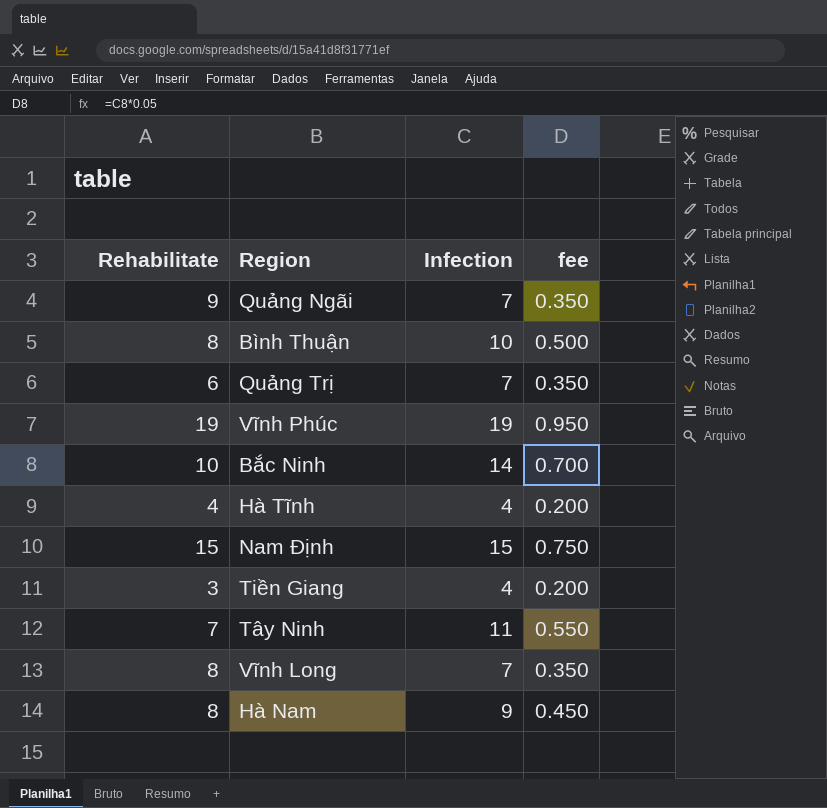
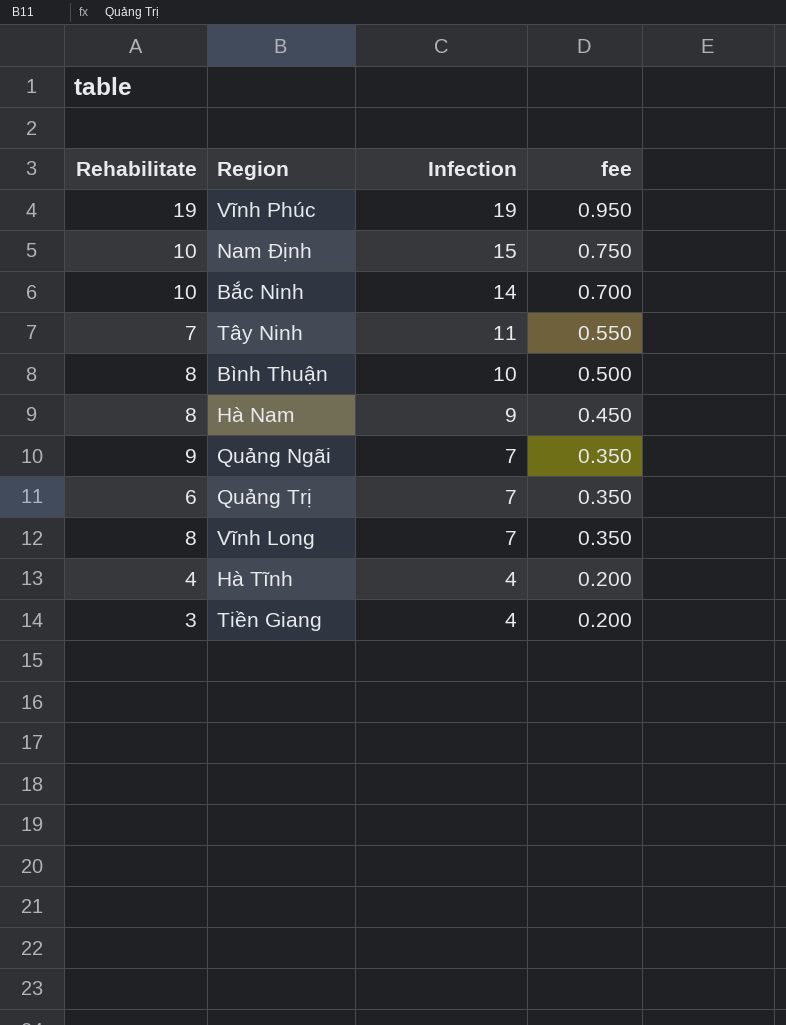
row order: none -> Infection descending
Nam Định | Rehabilitate: 15 -> 10

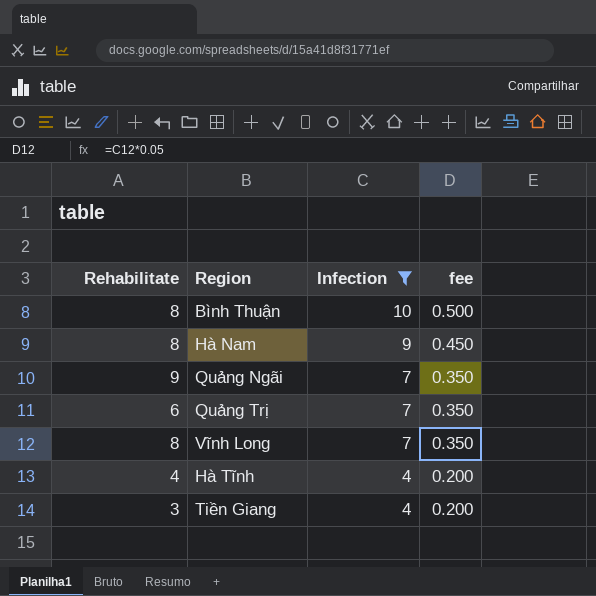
filter: none -> Infection <= 10

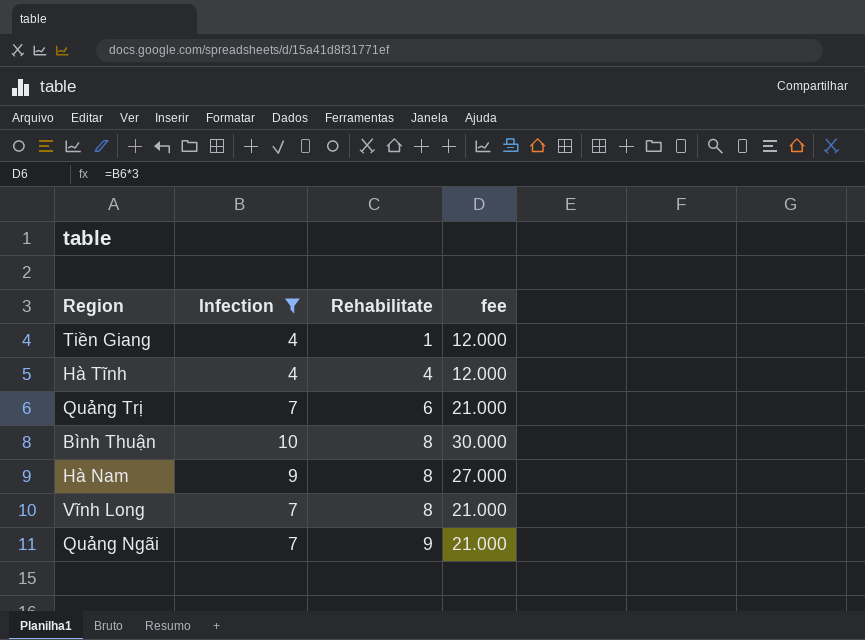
row order: Infection descending -> Rehabilitate ascending
column Rehabilitate | position: 1 -> 3
column fee | formula: [Infection] * 0.05 -> [Infection] * 3
Tiền Giang | Rehabilitate: 3 -> 1

